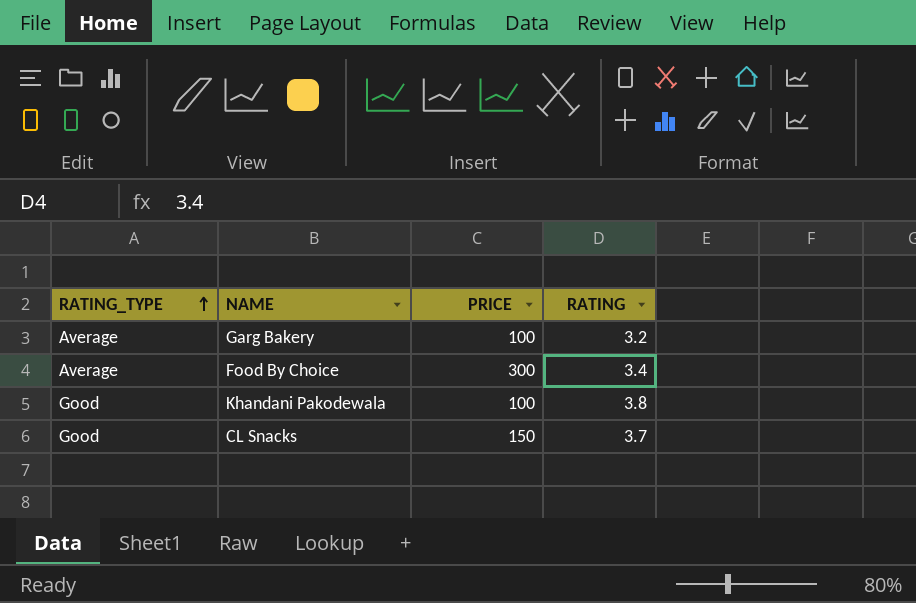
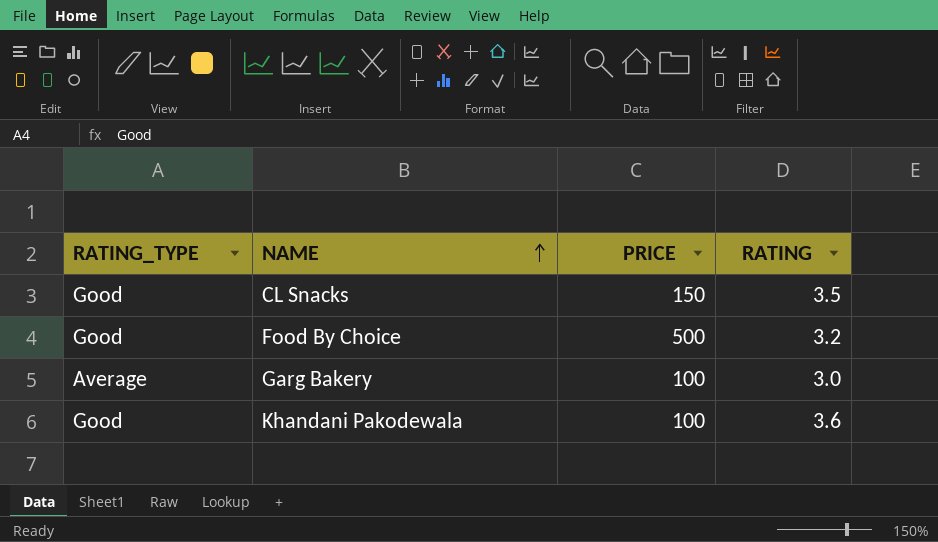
row order: RATING_TYPE ascending -> NAME ascending
CL Snacks | RATING: 3.7 -> 3.5
Food By Choice | RATING_TYPE: Average -> Good
Food By Choice | PRICE: 300 -> 500
Food By Choice | RATING: 3.4 -> 3.2
Garg Bakery | RATING: 3.2 -> 3.0
Khandani Pakodewala | RATING: 3.8 -> 3.6

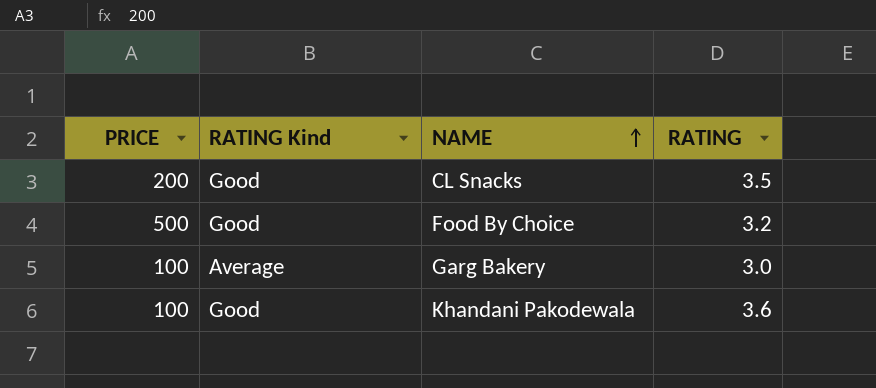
column PRICE | position: 3 -> 1
column name: RATING_TYPE -> RATING Kind
CL Snacks | PRICE: 150 -> 200

